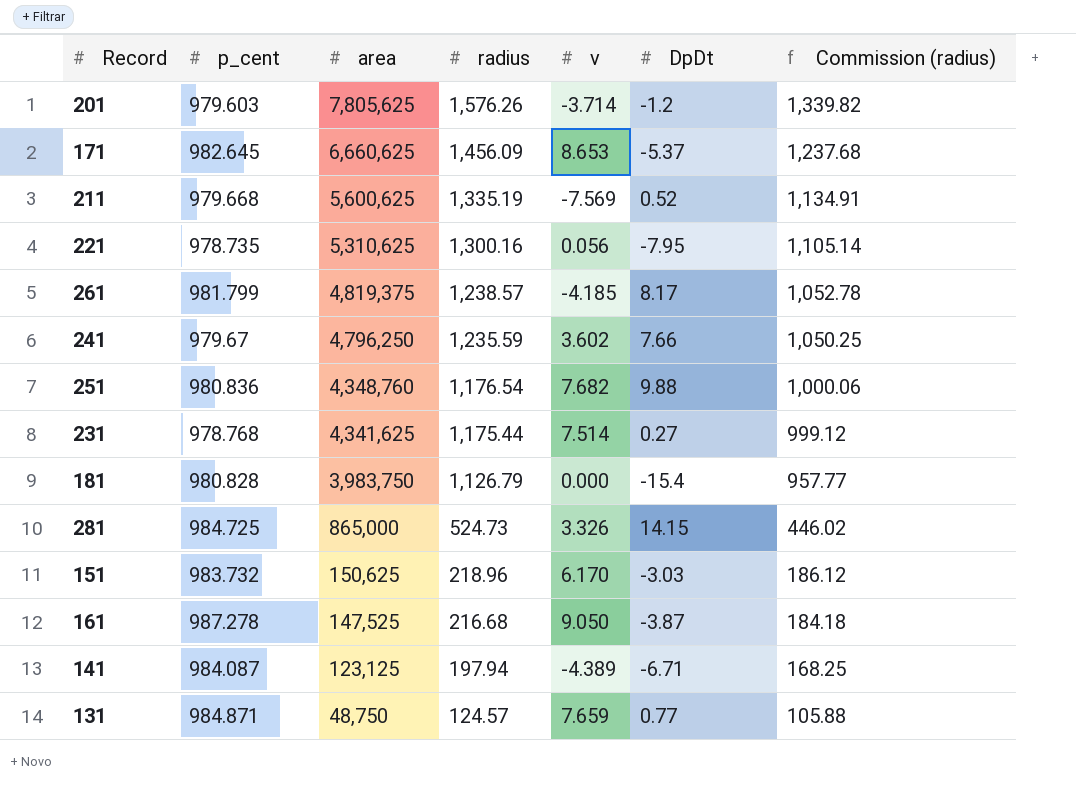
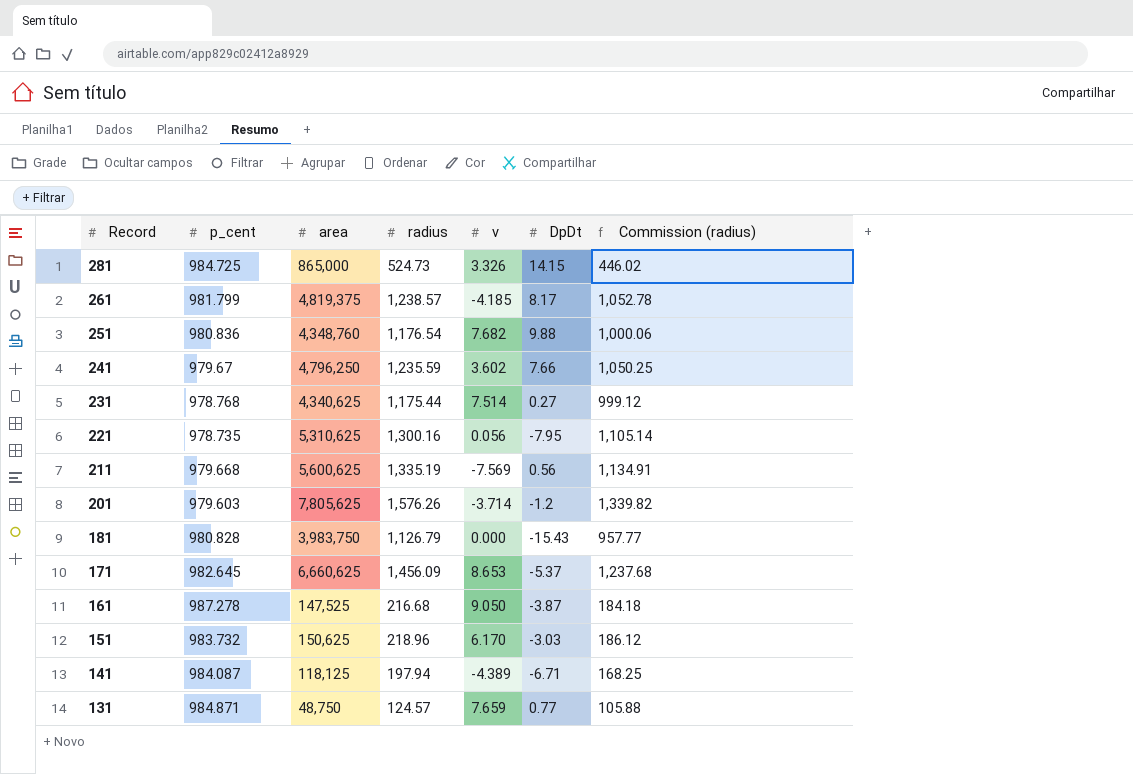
row order: area descending -> Record descending
231 | area: 4,341,625 -> 4,340,625
211 | DpDt: 0.52 -> 0.56
181 | DpDt: -15.4 -> -15.43
141 | area: 123,125 -> 118,125

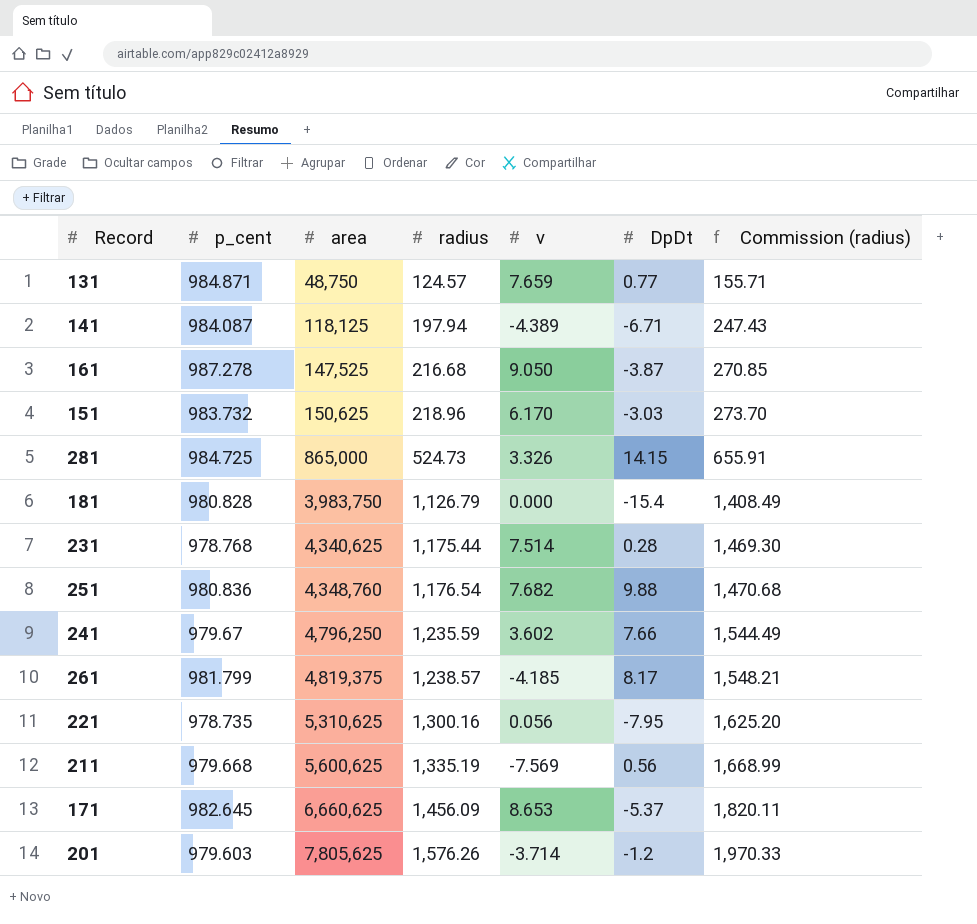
row order: Record descending -> area ascending
column Commission (radius) | formula: [radius] * 0.85 -> [radius] * 1.25
181 | DpDt: -15.43 -> -15.4
231 | DpDt: 0.27 -> 0.28

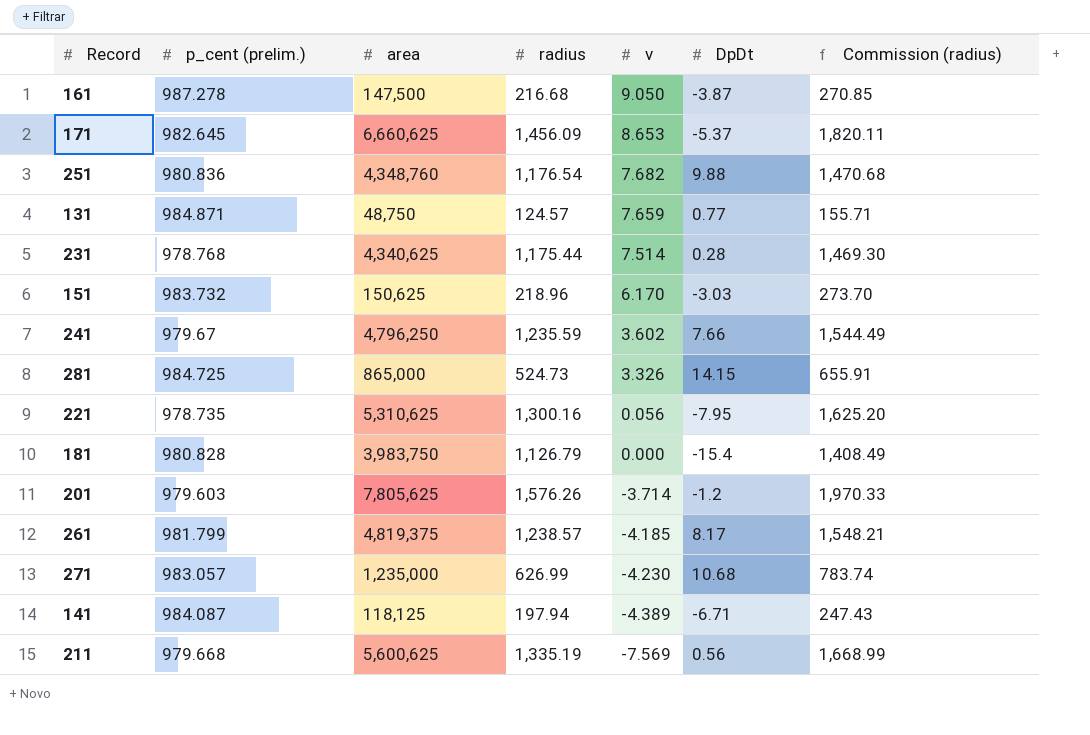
row order: area ascending -> v descending
column name: p_cent -> p_cent (prelim.)
161 | area: 147,525 -> 147,500
row 271: none -> 983.057 | 1,235,000 | 626.99 | -4.230 | 10.68 | 783.74

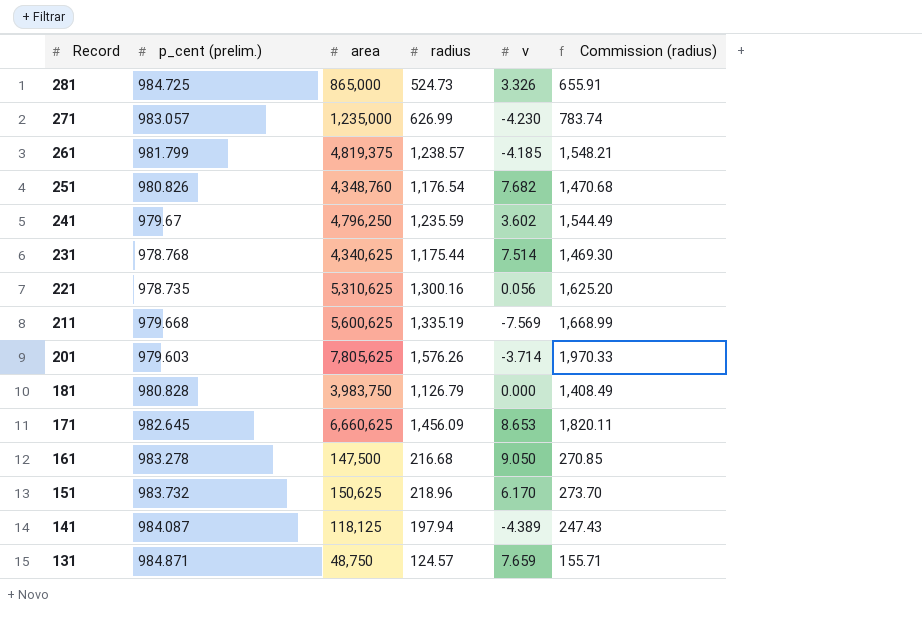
row order: v descending -> Record descending
column DpDt | position: 6 -> none
251 | p_cent (prelim.): 980.836 -> 980.826
161 | p_cent (prelim.): 987.278 -> 983.278

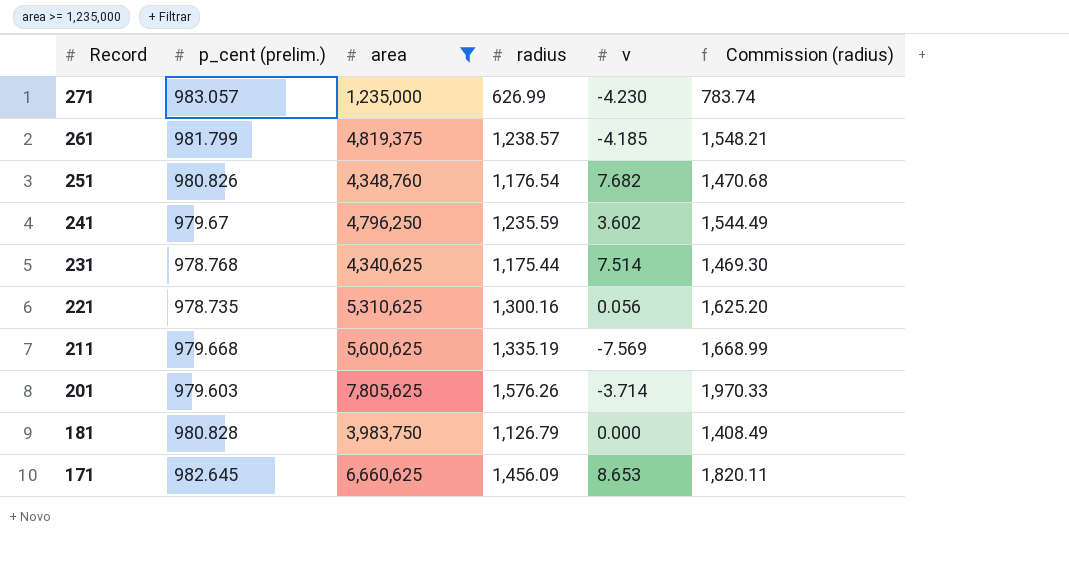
filter: none -> area >= 1,235,000

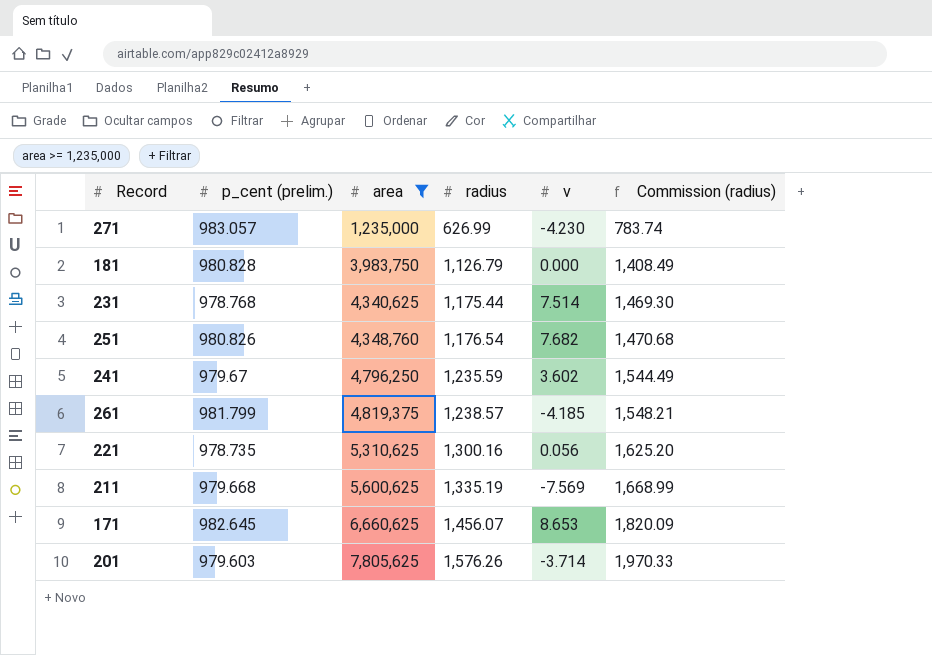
row order: Record descending -> area ascending
171 | radius: 1,456.09 -> 1,456.07
171 | Commission (radius): 1,820.11 -> 1,820.09

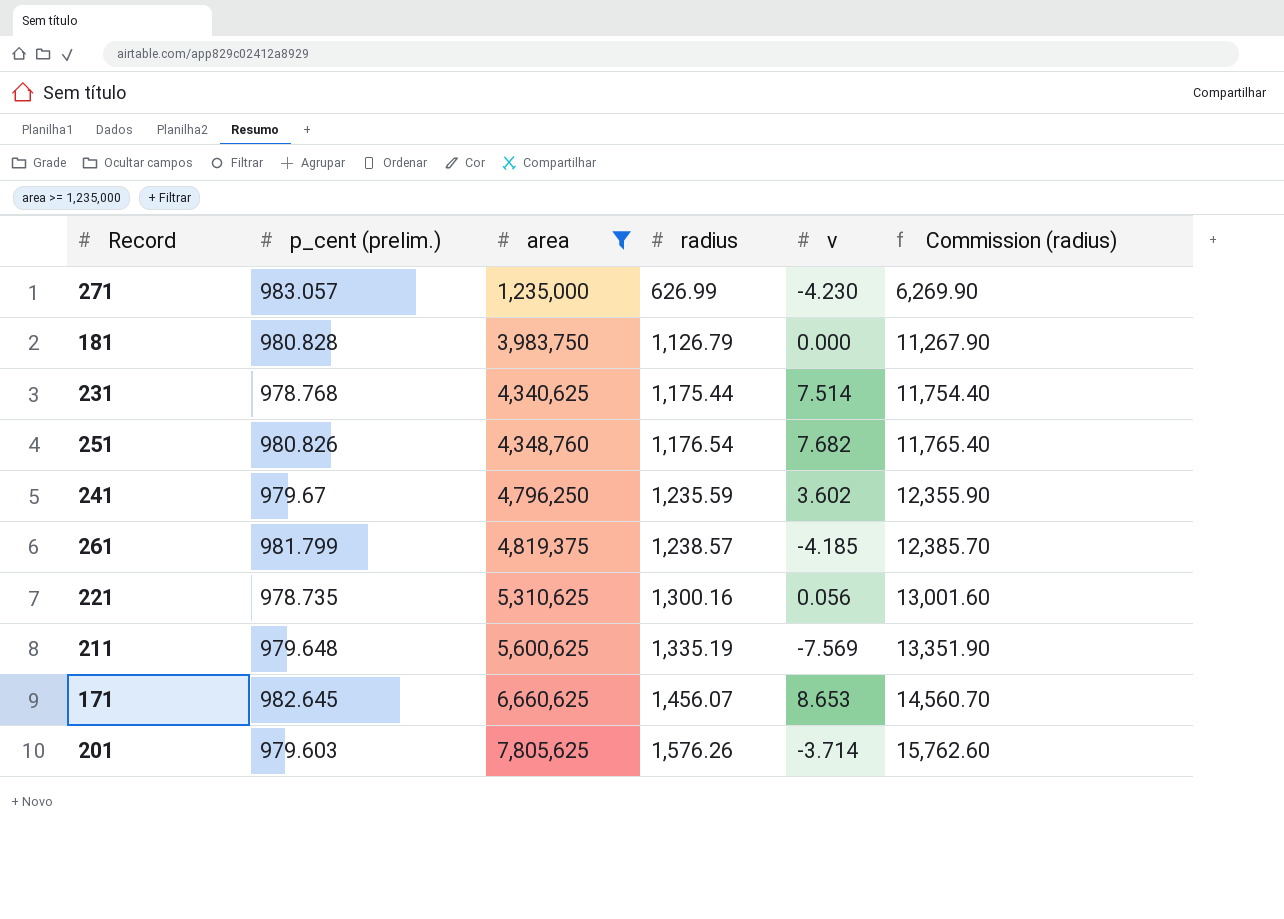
column Commission (radius) | formula: [radius] * 1.25 -> [radius] * 10
211 | p_cent (prelim.): 979.668 -> 979.648

